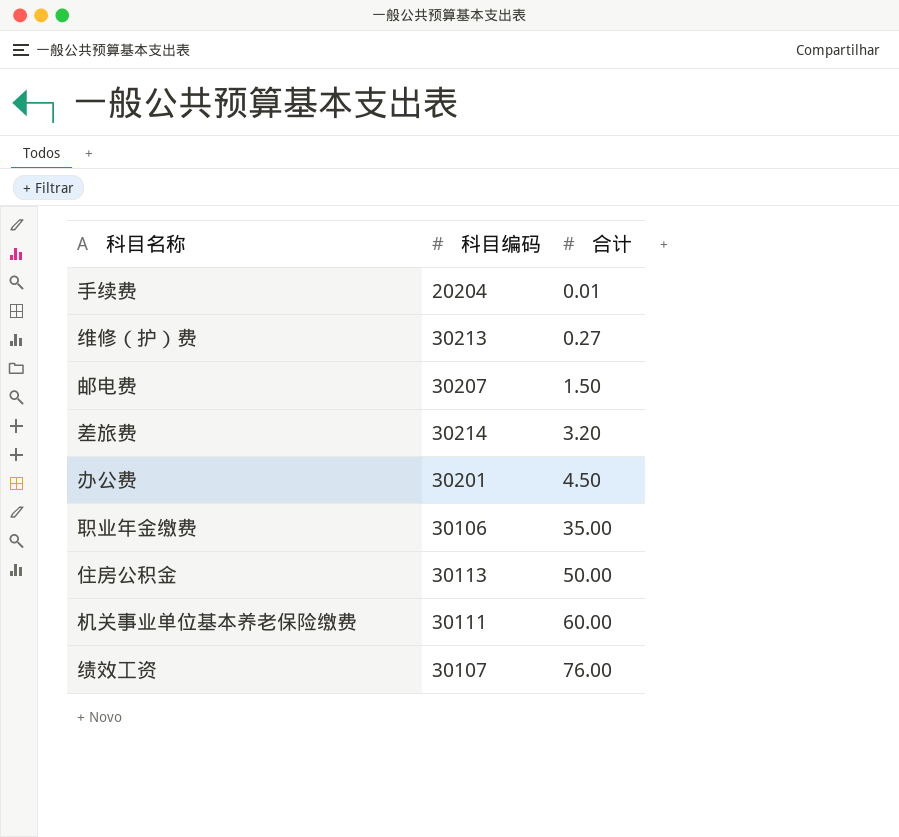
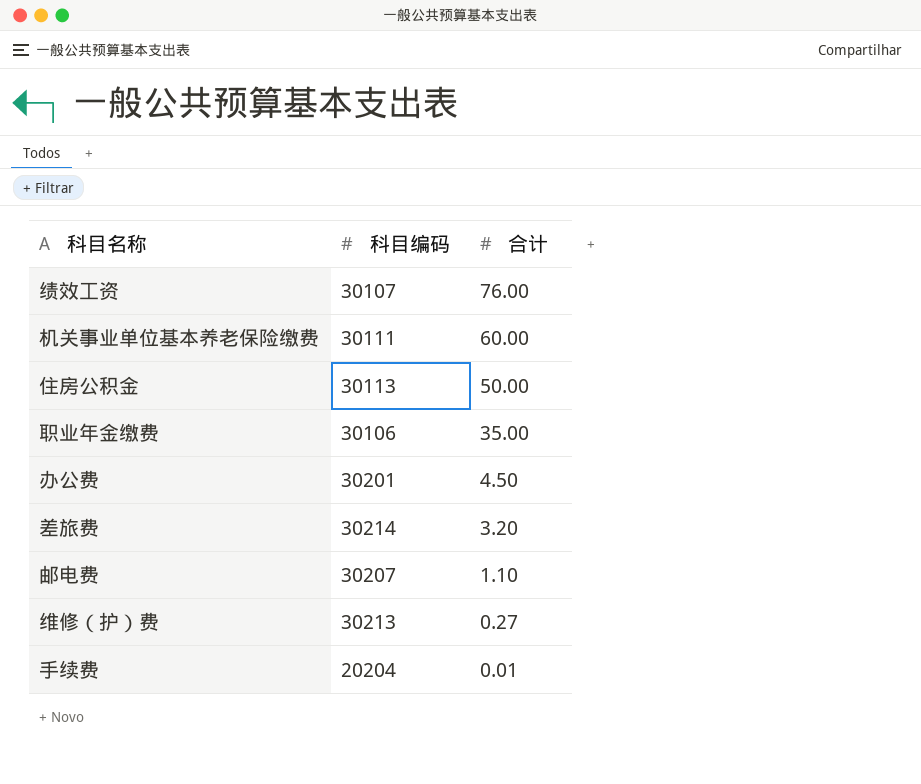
row order: 合计 ascending -> 合计 descending
邮电费 | 合计: 1.50 -> 1.10

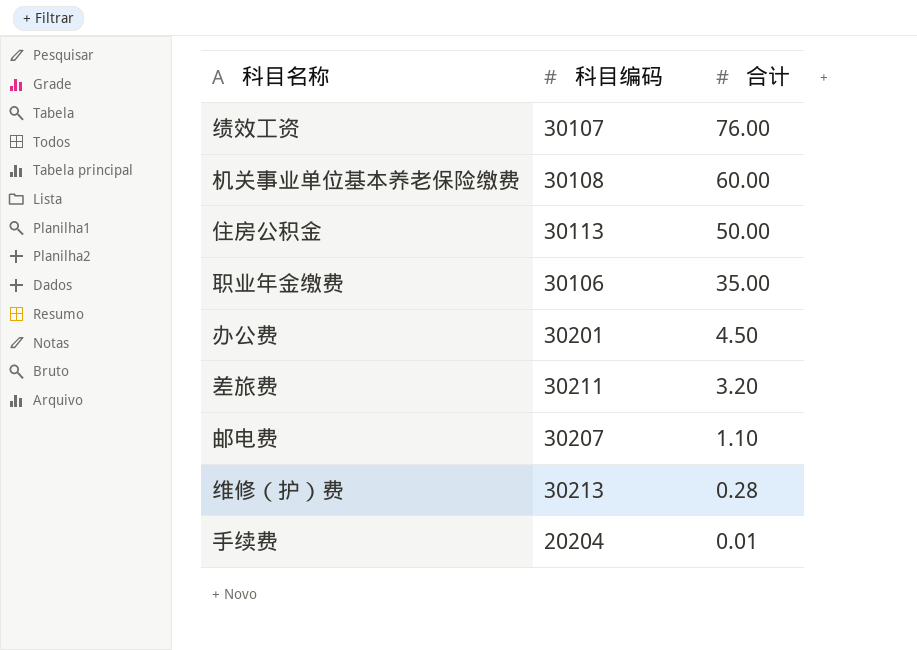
机关事业单位基本养老保险缴费 | 科目编码: 30111 -> 30108
差旅费 | 科目编码: 30214 -> 30211
维修（护）费 | 合计: 0.27 -> 0.28

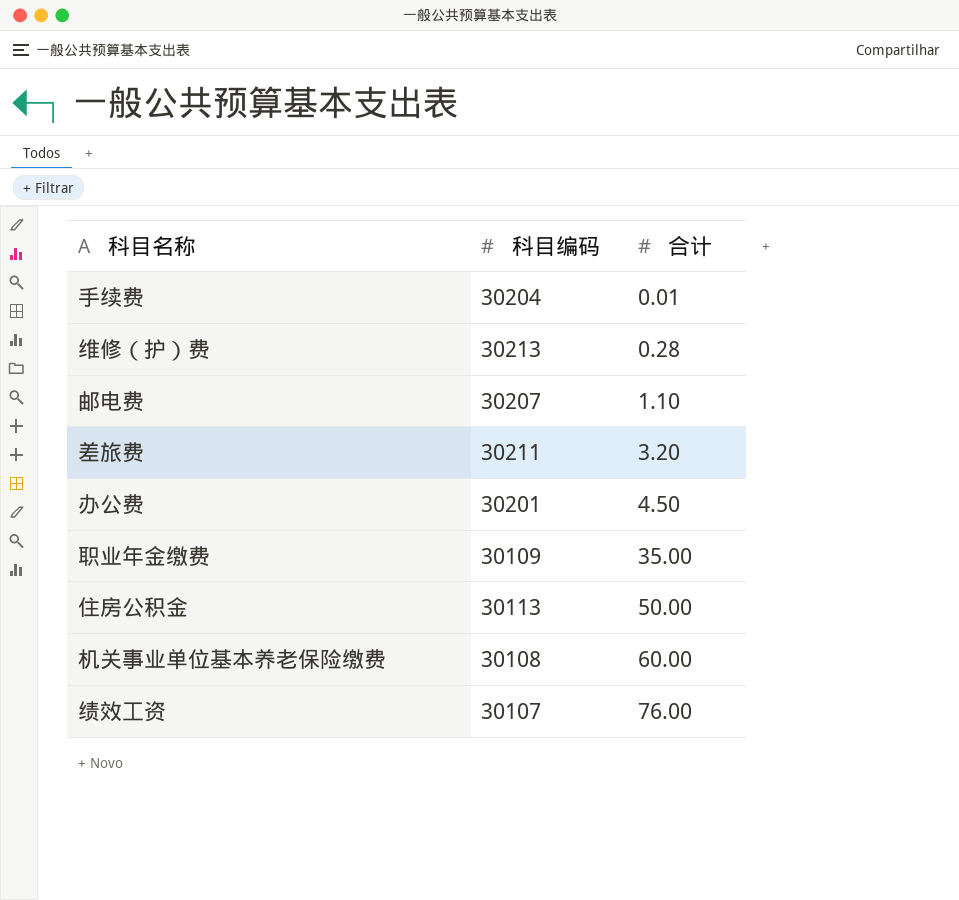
row order: 合计 descending -> 合计 ascending
手续费 | 科目编码: 20204 -> 30204
职业年金缴费 | 科目编码: 30106 -> 30109

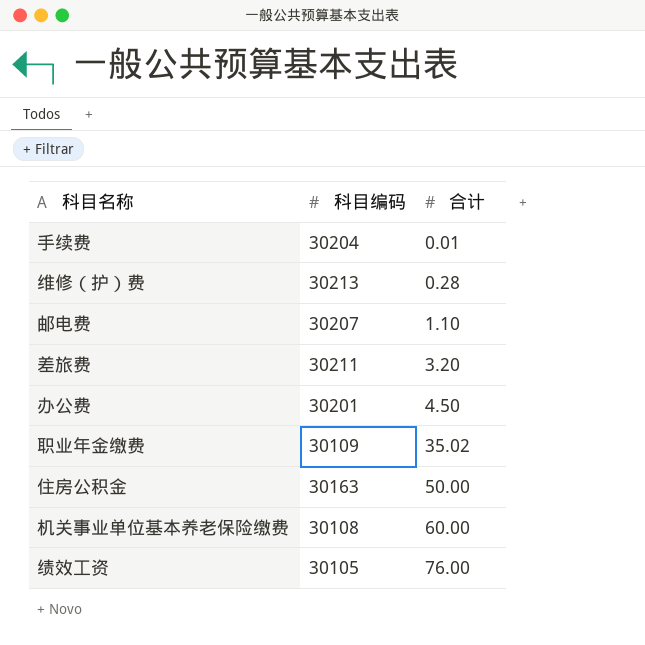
职业年金缴费 | 合计: 35.00 -> 35.02
住房公积金 | 科目编码: 30113 -> 30163
绩效工资 | 科目编码: 30107 -> 30105

